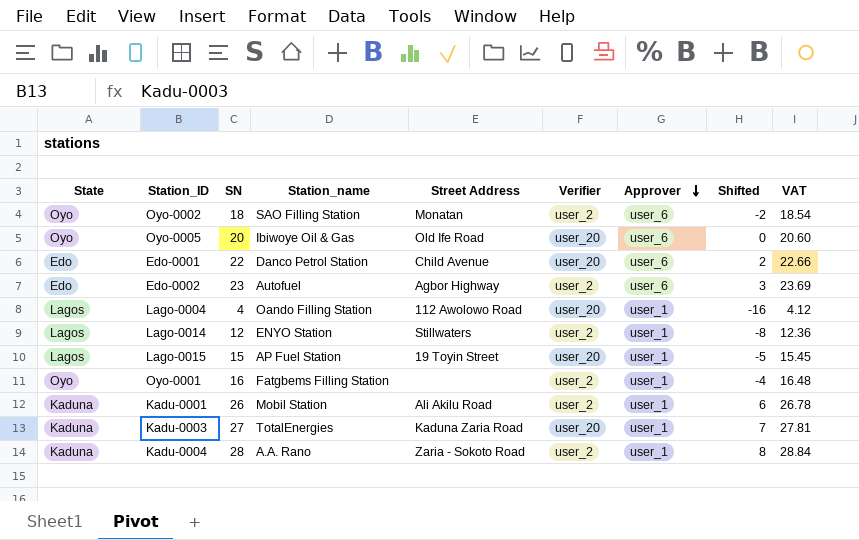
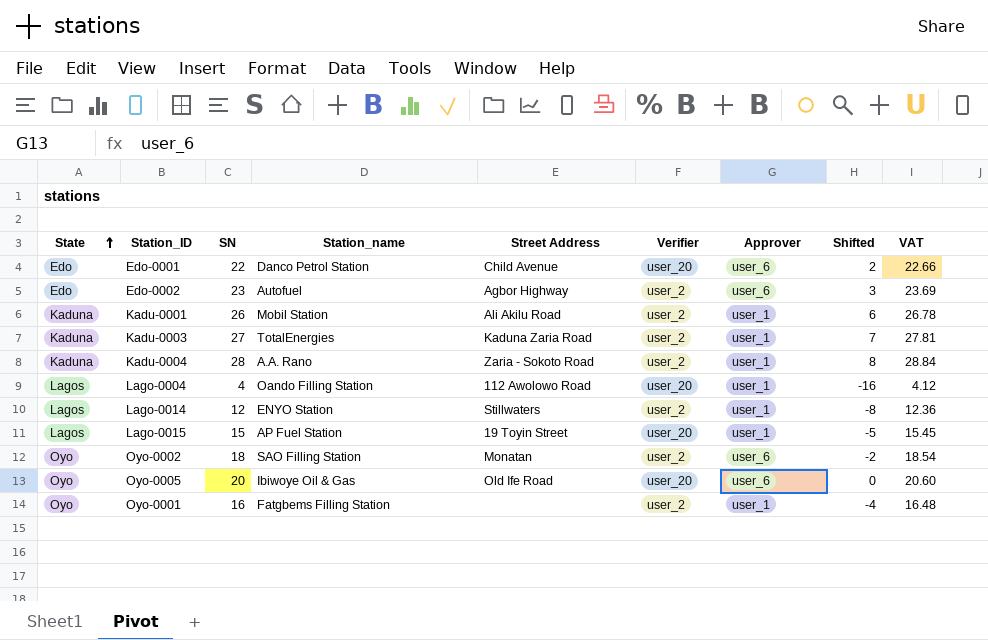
row order: Approver descending -> State ascending
Kadu-0003 | Verifier: user_20 -> user_2

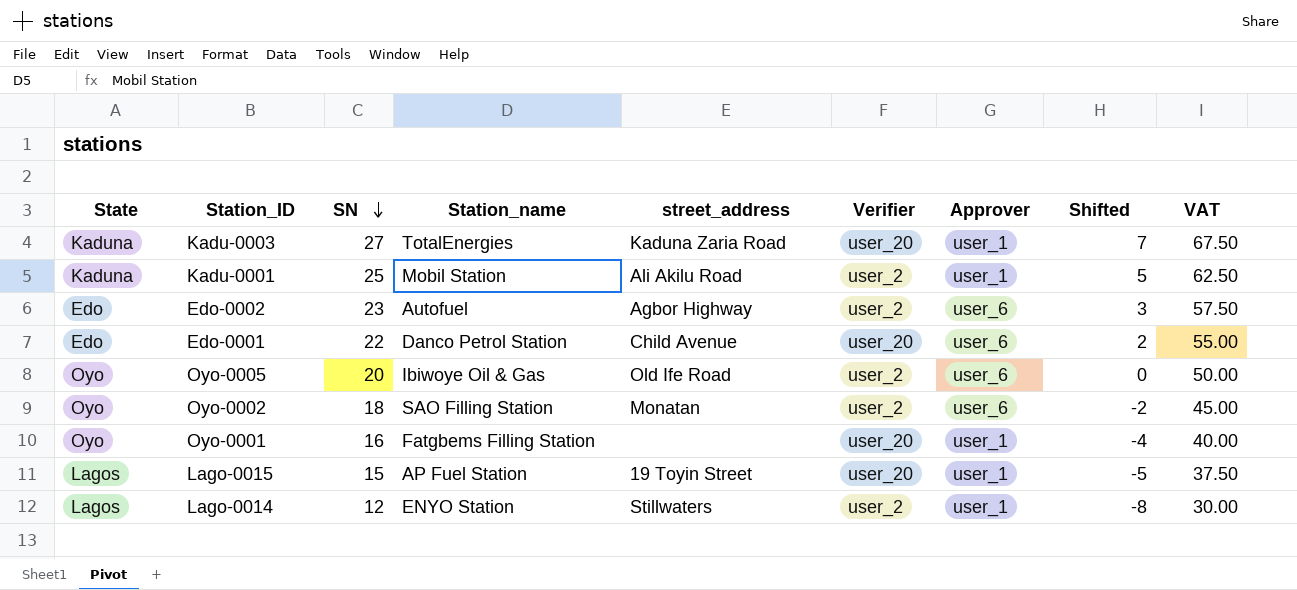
row order: State ascending -> SN descending
column name: Street Address -> street_address
column VAT | formula: [SN] * 1.03 -> [SN] * 2.5
row Kadu-0004: Kaduna | 28 | A.A. Rano | Zaria - Sokoto Road | user_2 | user_1 | 8 | 28.84 -> none
row Lago-0004: Lagos | 4 | Oando Filling Station | 112 Awolowo Road | user_20 | user_1 | -16 | 4.12 -> none
Kadu-0003 | Verifier: user_2 -> user_20
Kadu-0001 | SN: 26 -> 25
Kadu-0001 | Shifted: 6 -> 5
Oyo-0005 | Verifier: user_20 -> user_2
Oyo-0001 | Verifier: user_2 -> user_20

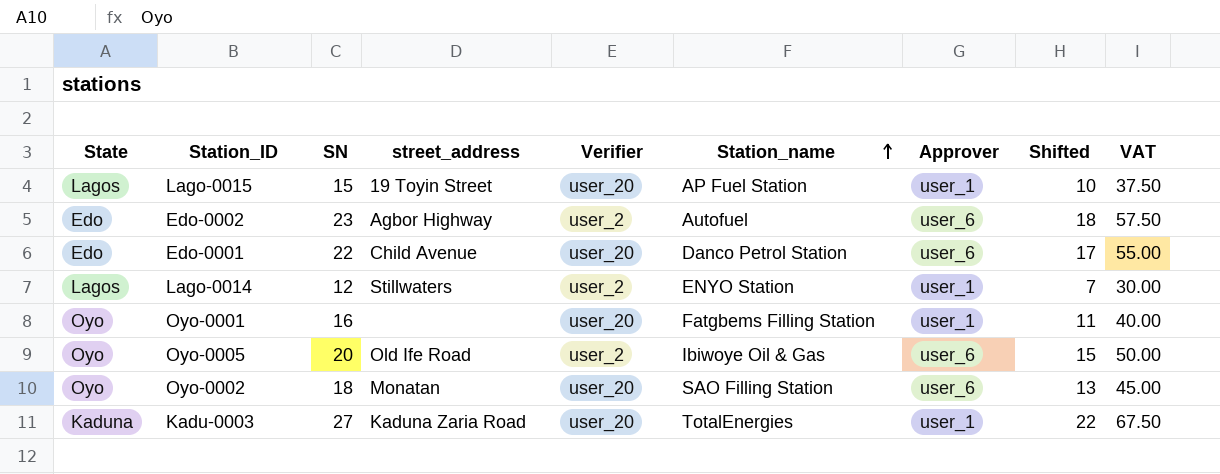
row order: SN descending -> Station_name ascending
column Station_name | position: 4 -> 6
column Shifted | formula: [SN] - 20 -> [SN] - 5
row Kadu-0001: Kaduna | 25 | Mobil Station | Ali Akilu Road | user_2 | user_1 | 5 | 62.50 -> none
Oyo-0002 | Verifier: user_2 -> user_20

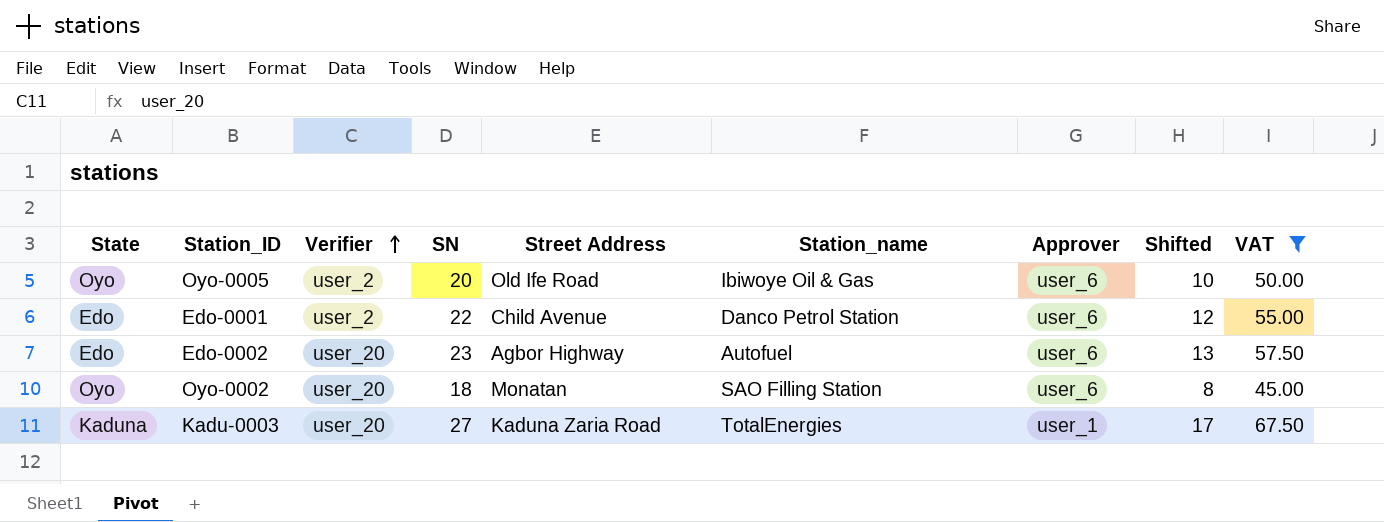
filter: none -> VAT >= 45.00
row order: Station_name ascending -> Verifier ascending
column Verifier | position: 5 -> 3
column name: street_address -> Street Address
column Shifted | formula: [SN] - 5 -> [SN] - 10
Edo-0001 | Verifier: user_20 -> user_2
Edo-0002 | Verifier: user_2 -> user_20

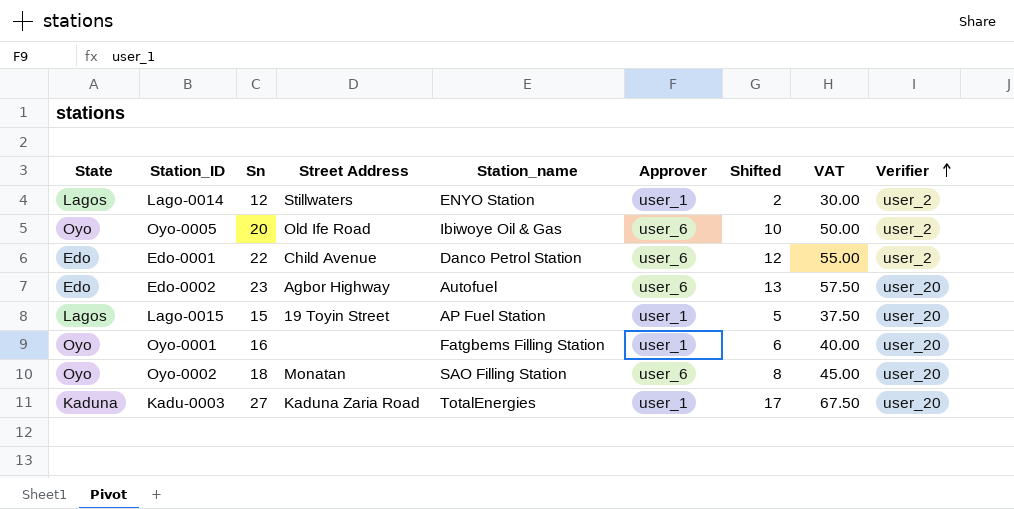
filter: VAT >= 45.00 -> none
column name: SN -> Sn
column Verifier | position: 3 -> 9

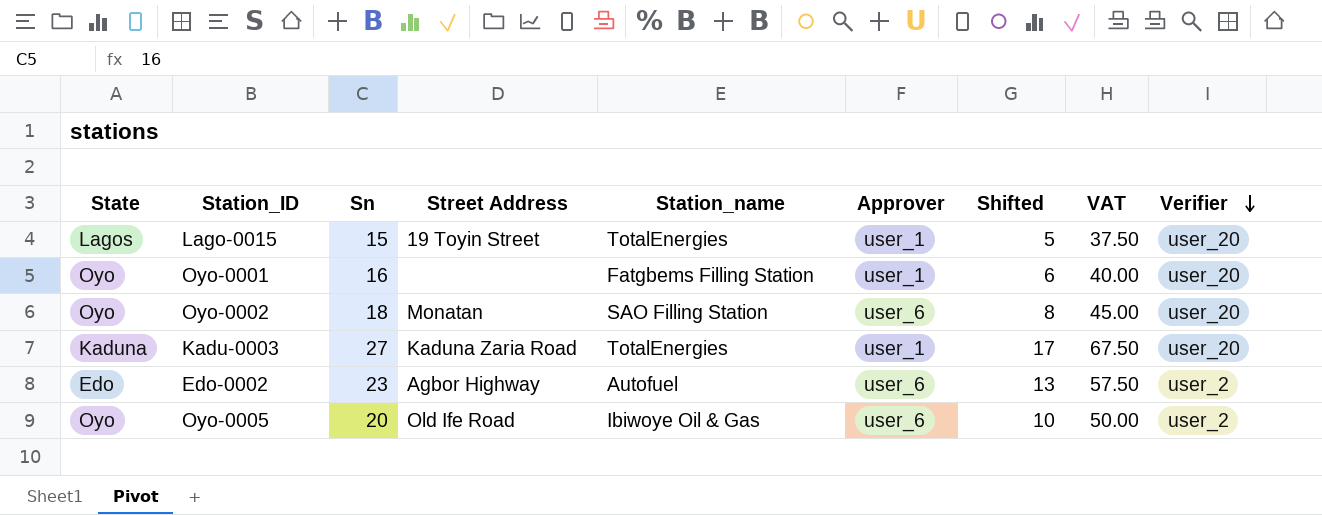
row order: Verifier ascending -> Verifier descending
row Lago-0014: Lagos | 12 | Stillwaters | ENYO Station | user_1 | 2 | 30.00 | user_2 -> none
row Edo-0001: Edo | 22 | Child Avenue | Danco Petrol Station | user_6 | 12 | 55.00 | user_2 -> none
Lago-0015 | Station_name: AP Fuel Station -> TotalEnergies
Edo-0002 | Verifier: user_20 -> user_2

